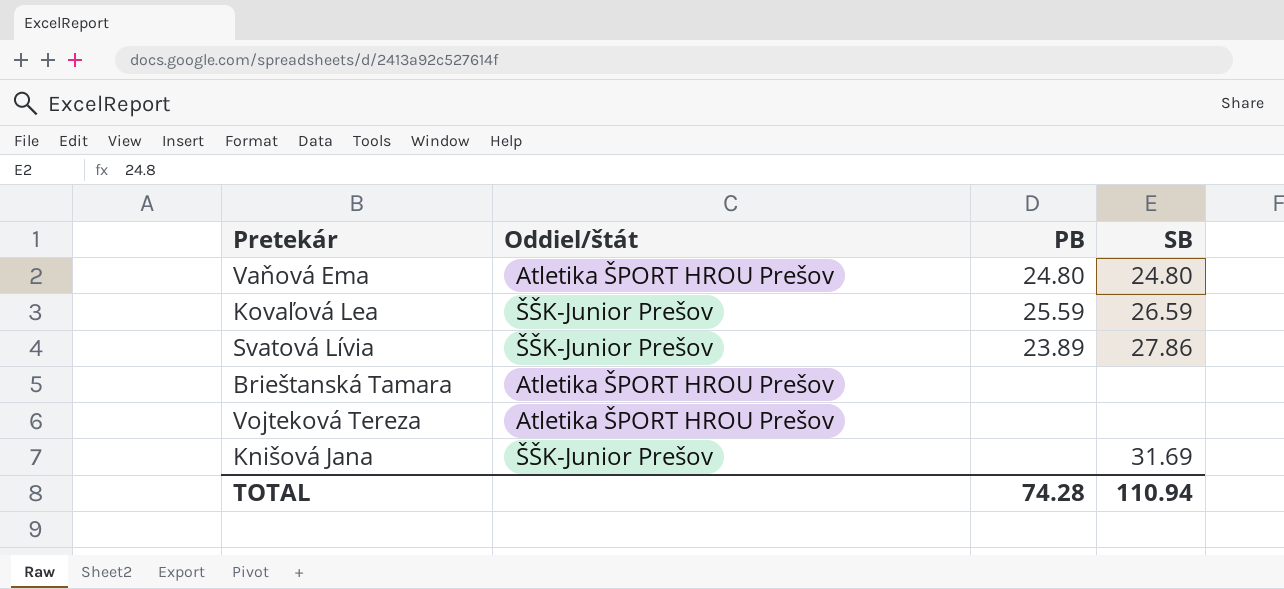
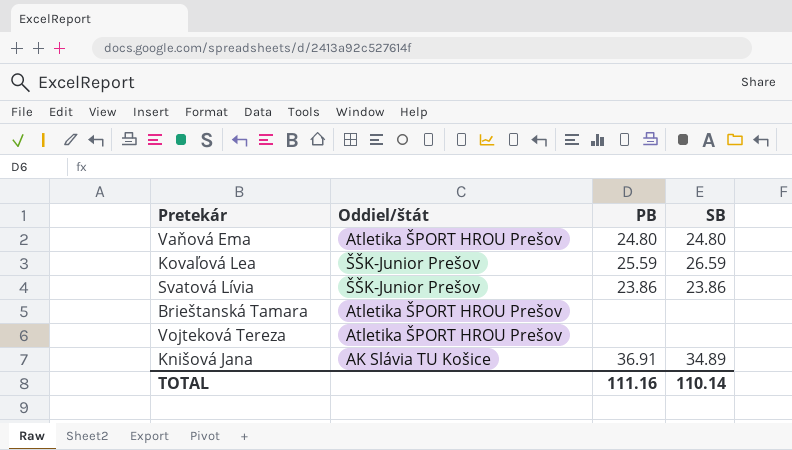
Svatová Lívia | PB: 23.89 -> 23.86
Svatová Lívia | SB: 27.86 -> 23.86
Knišová Jana | Oddiel/štát: ŠŠK-Junior Prešov -> AK Slávia TU Košice
Knišová Jana | PB: none -> 36.91
Knišová Jana | SB: 31.69 -> 34.89
TOTAL | PB: 74.28 -> 111.16
TOTAL | SB: 110.94 -> 110.14

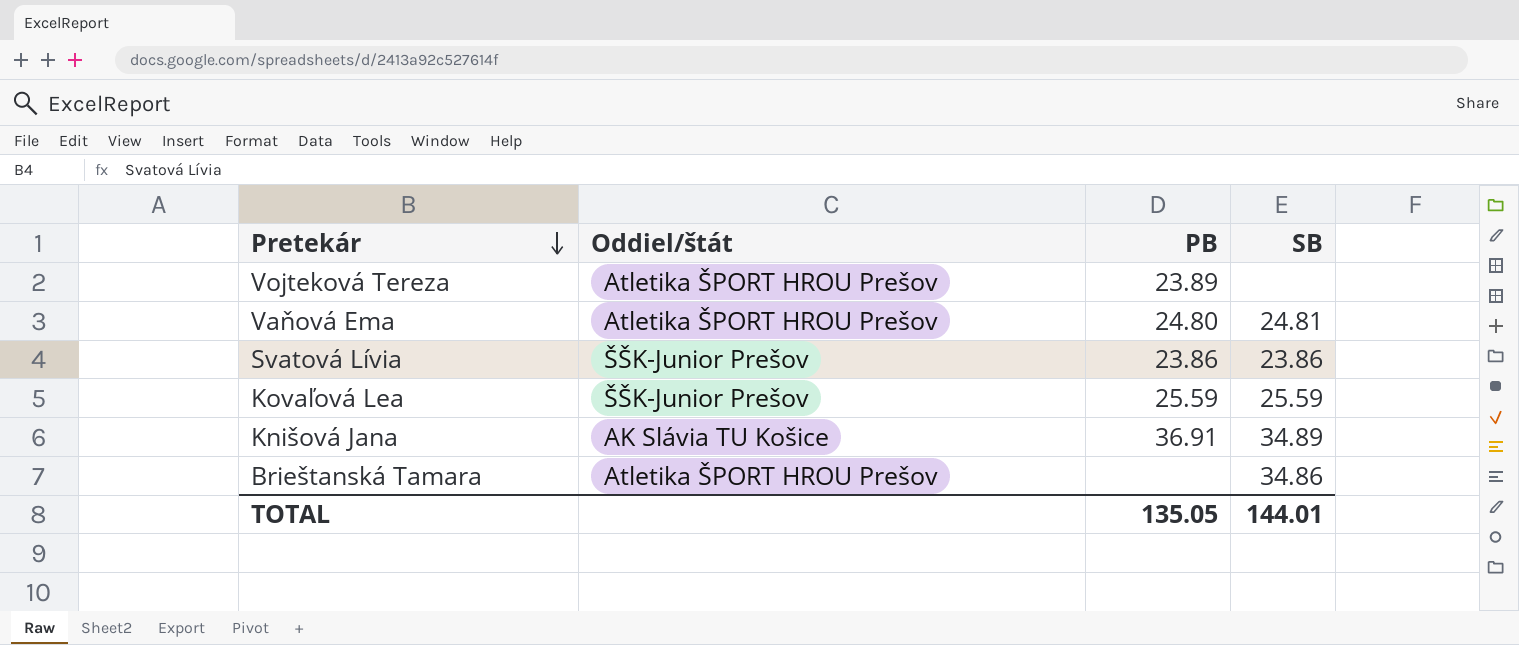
row order: none -> Pretekár descending
Vojteková Tereza | PB: none -> 23.89
Vaňová Ema | SB: 24.80 -> 24.81
Kovaľová Lea | SB: 26.59 -> 25.59
Brieštanská Tamara | SB: none -> 34.86
TOTAL | PB: 111.16 -> 135.05
TOTAL | SB: 110.14 -> 144.01

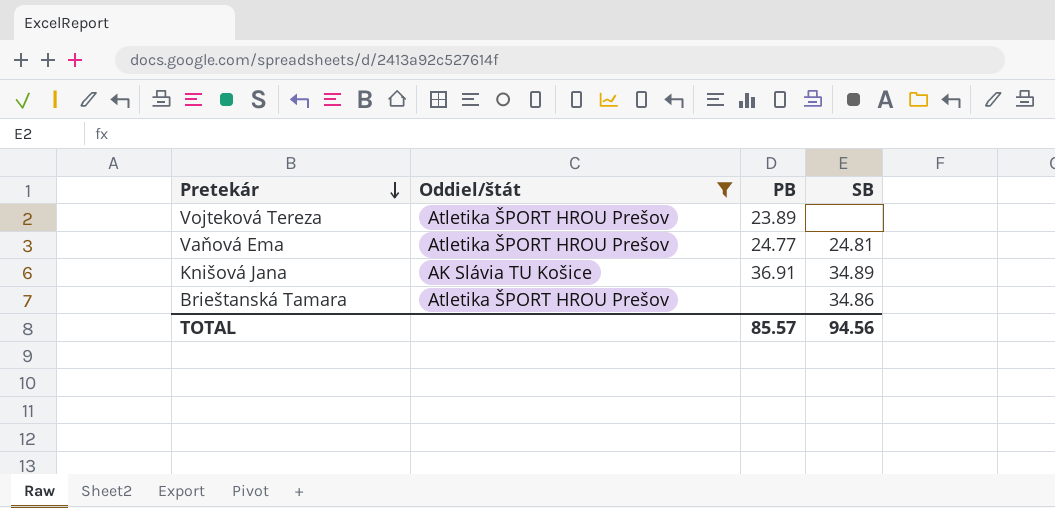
filter: none -> Oddiel/štát != ŠŠK-Junior Prešov
Vaňová Ema | PB: 24.80 -> 24.77
TOTAL | PB: 135.05 -> 85.57
TOTAL | SB: 144.01 -> 94.56

